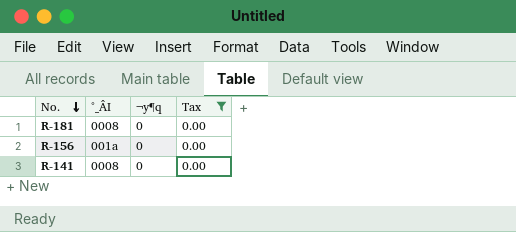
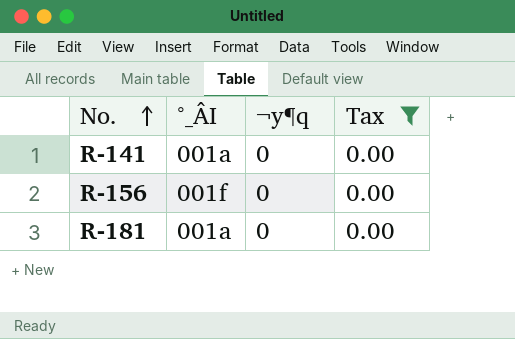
row order: No. descending -> No. ascending
R-141 | °_ÂI: 0008 -> 001a
R-156 | °_ÂI: 001a -> 001f
R-181 | °_ÂI: 0008 -> 001a

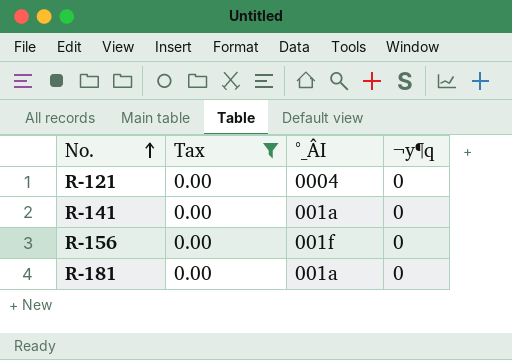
column Tax | position: 4 -> 2
row R-121: none -> 0.00 | 0004 | 0

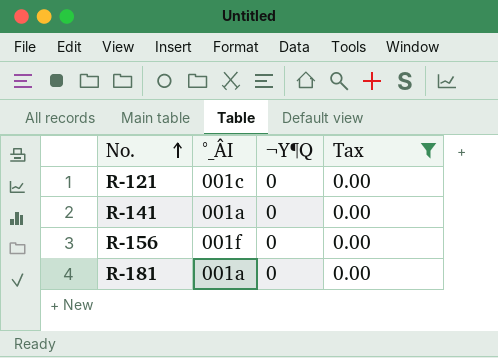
column name: ¬y¶q -> ¬Y¶Q
column Tax | position: 2 -> 4
R-121 | °_ÂI: 0004 -> 001c

